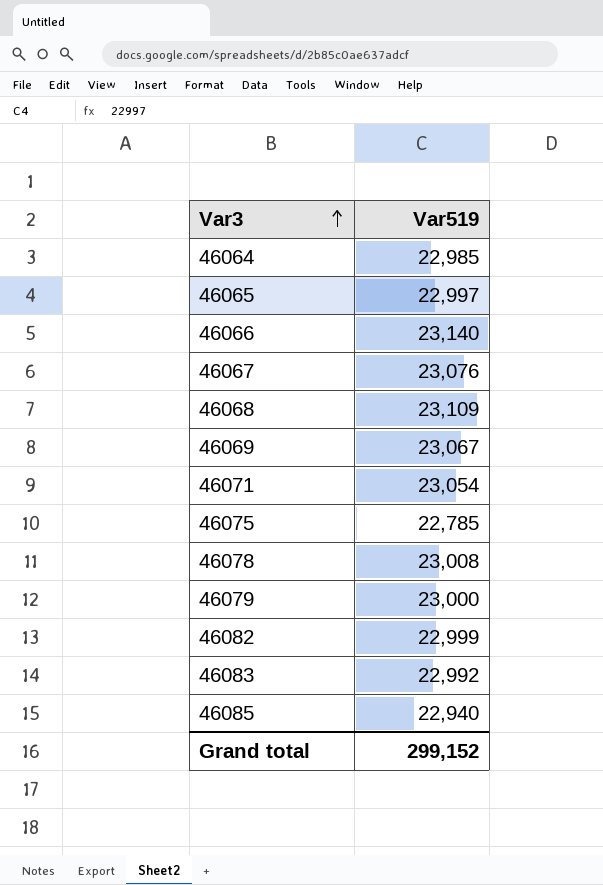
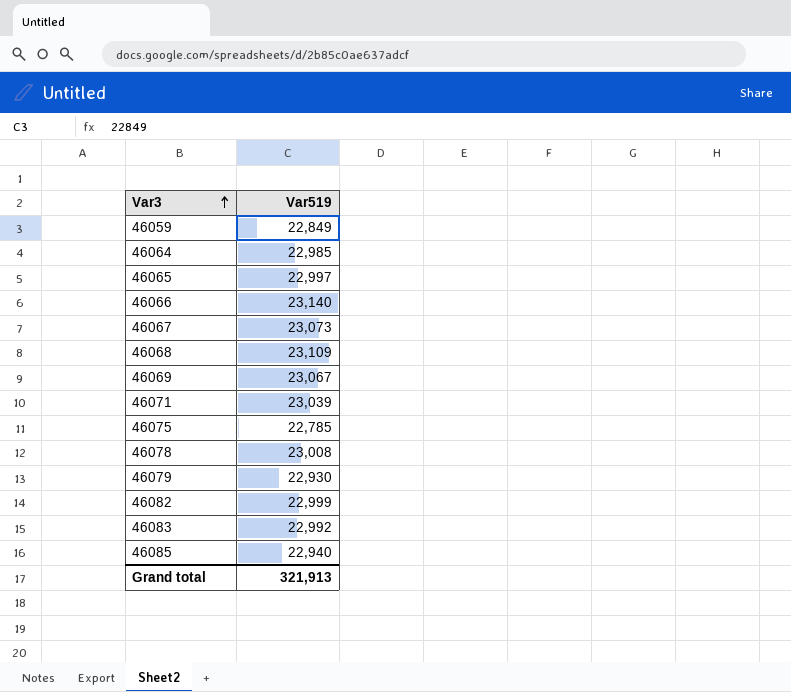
row 46059: none -> 22,849
46067 | Var519: 23,076 -> 23,073
46071 | Var519: 23,054 -> 23,039
46079 | Var519: 23,000 -> 22,930
Grand total | Var519: 299,152 -> 321,913

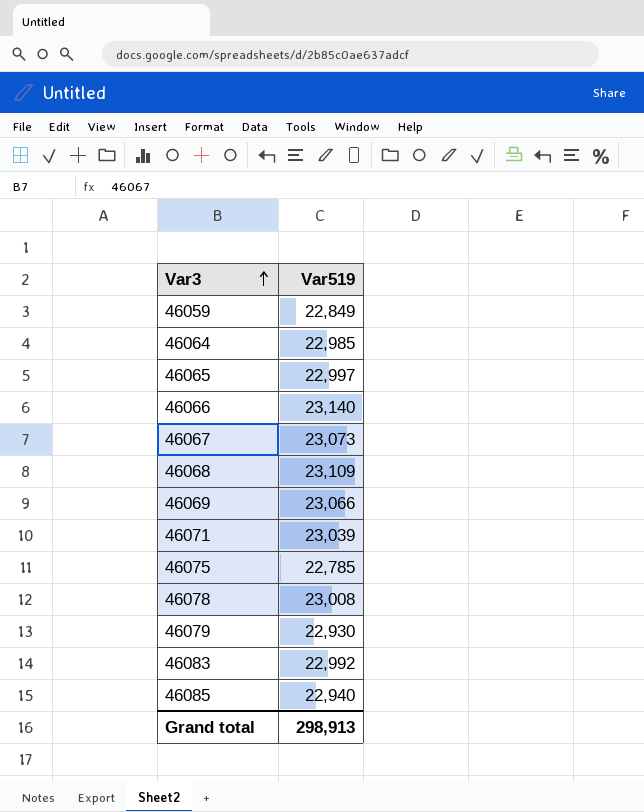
row 46082: 22,999 -> none
46069 | Var519: 23,067 -> 23,066
Grand total | Var519: 321,913 -> 298,913

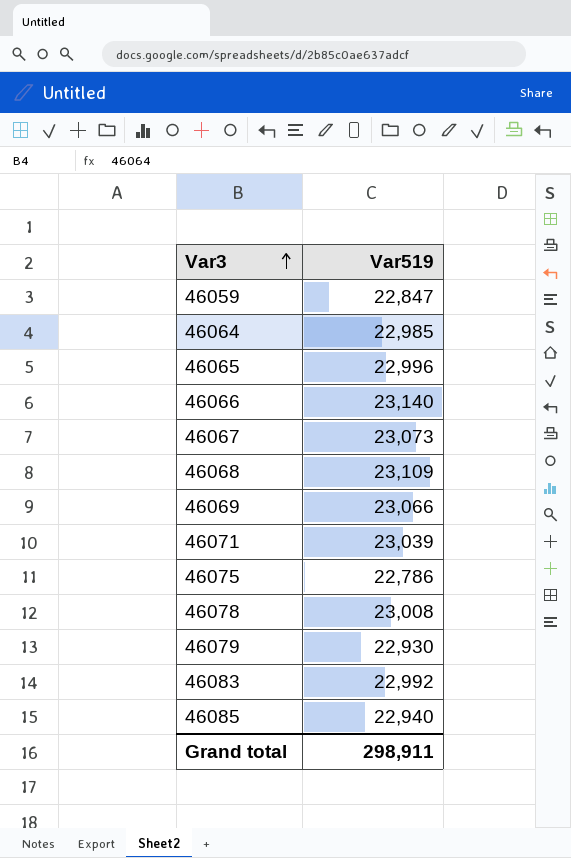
46059 | Var519: 22,849 -> 22,847
46065 | Var519: 22,997 -> 22,996
46075 | Var519: 22,785 -> 22,786
Grand total | Var519: 298,913 -> 298,911

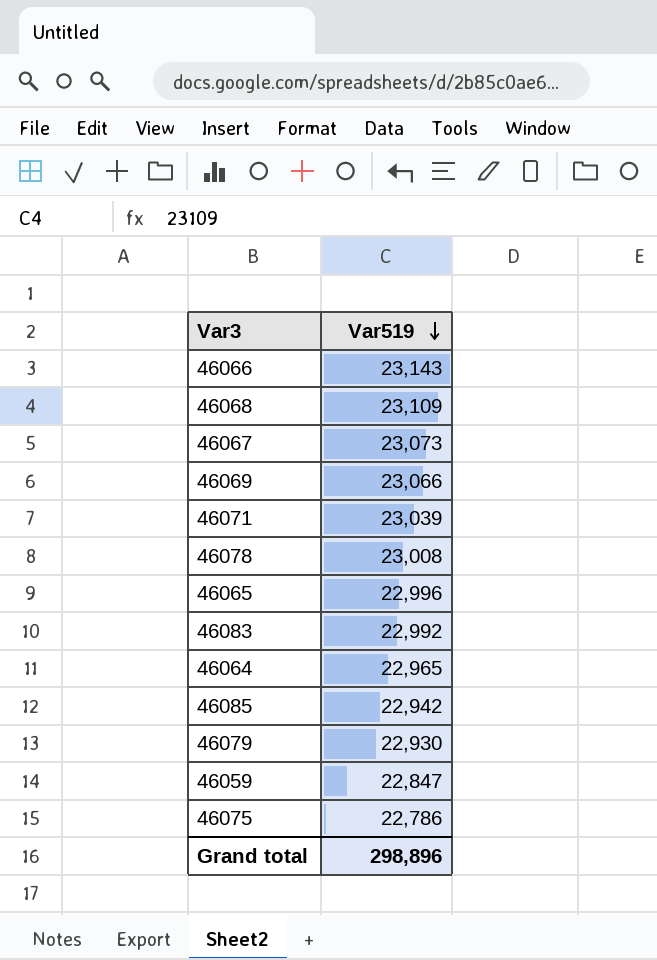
row order: Var3 ascending -> Var519 descending
46066 | Var519: 23,140 -> 23,143
46064 | Var519: 22,985 -> 22,965
46085 | Var519: 22,940 -> 22,942
Grand total | Var519: 298,911 -> 298,896

